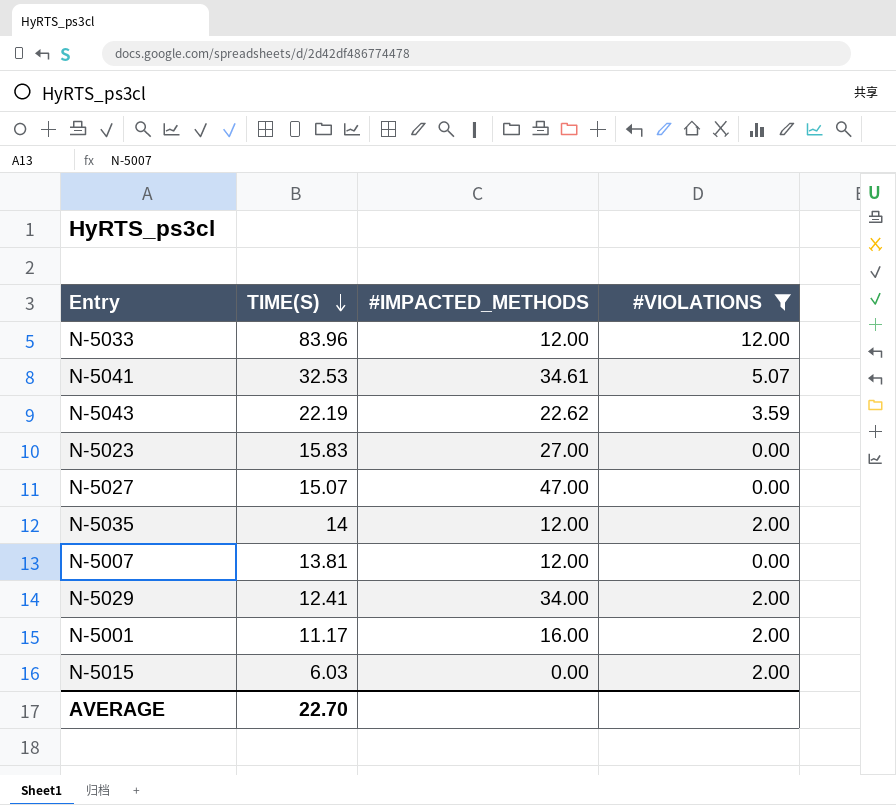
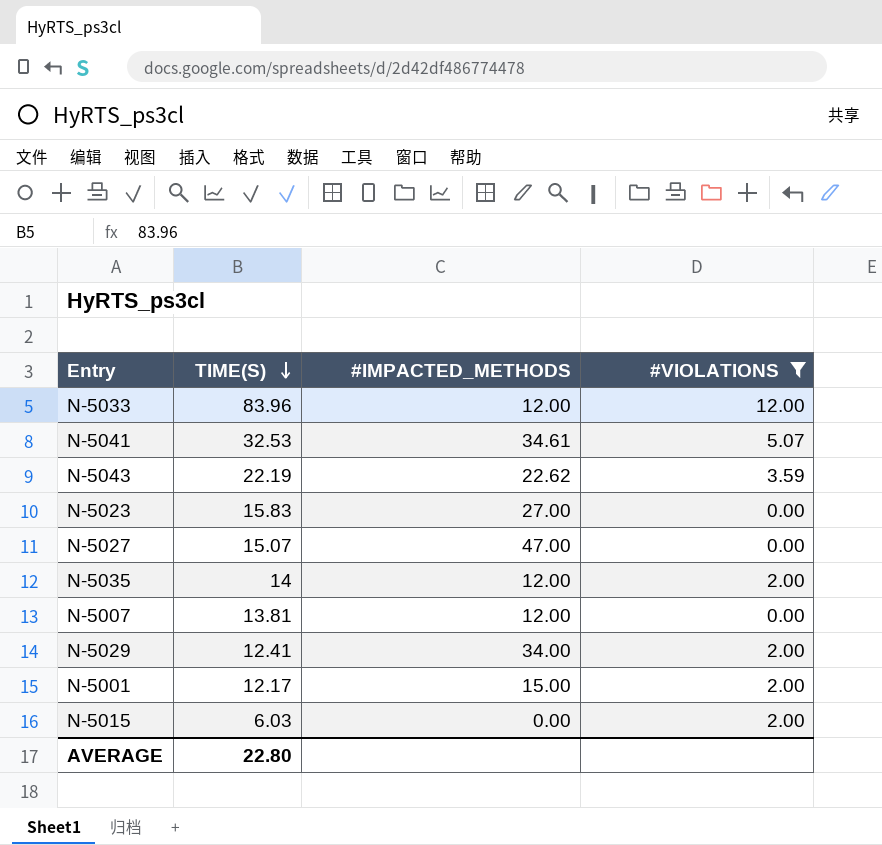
N-5001 | TIME(S): 11.17 -> 12.17
N-5001 | #IMPACTED_METHODS: 16.00 -> 15.00
AVERAGE | TIME(S): 22.70 -> 22.80

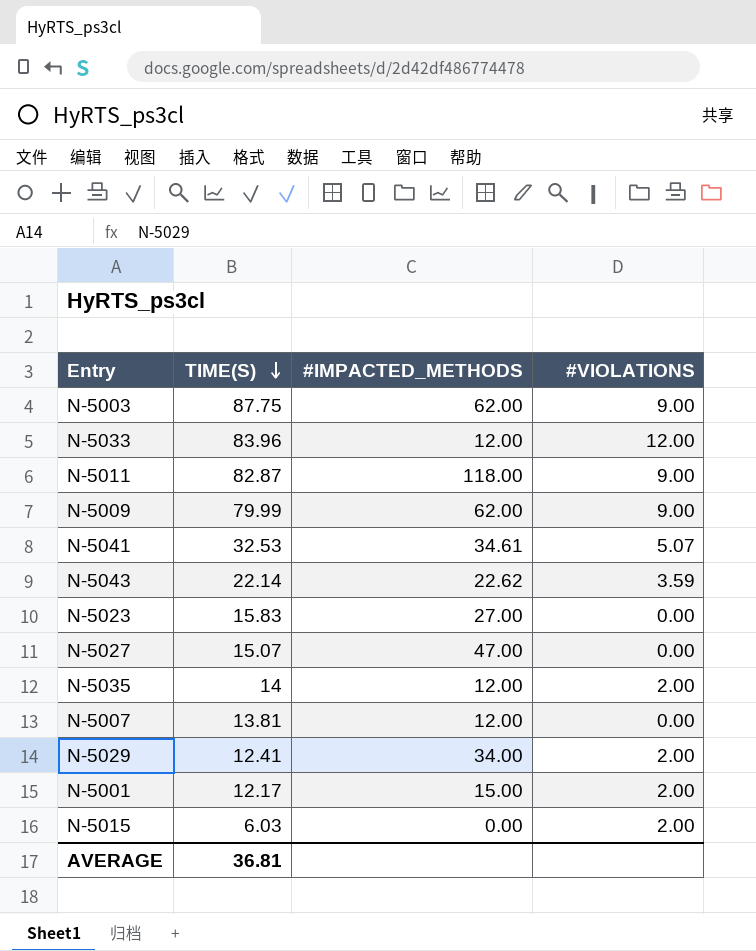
filter: #VIOLATIONS != 9.00 -> none
N-5043 | TIME(S): 22.19 -> 22.14
AVERAGE | TIME(S): 22.80 -> 36.81

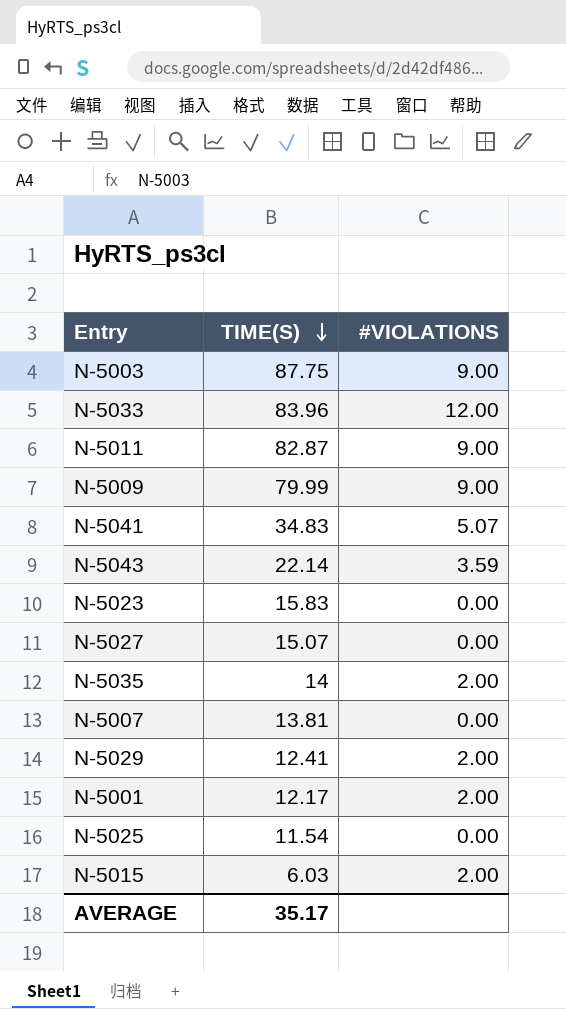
column #IMPACTED_METHODS | position: 3 -> none
N-5041 | TIME(S): 32.53 -> 34.83
row N-5025: none -> 11.54 | 0.00
AVERAGE | TIME(S): 36.81 -> 35.17

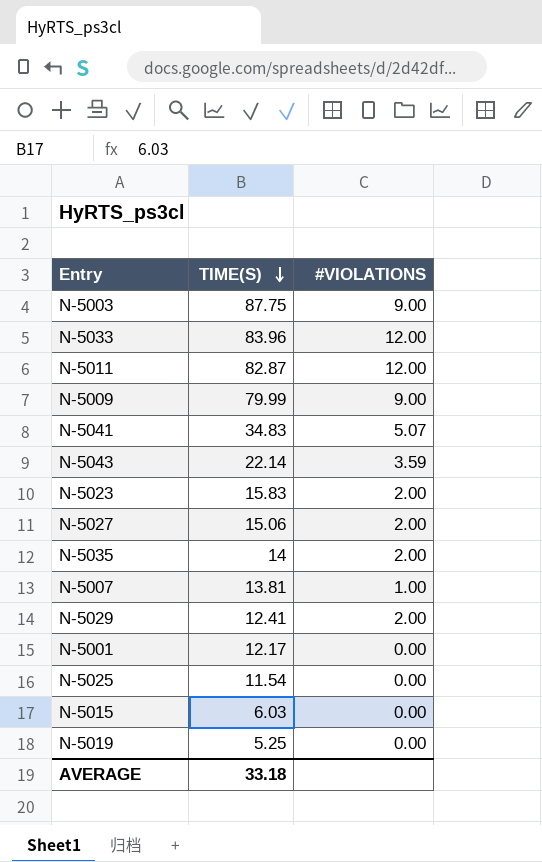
N-5011 | #VIOLATIONS: 9.00 -> 12.00
N-5023 | #VIOLATIONS: 0.00 -> 2.00
N-5027 | TIME(S): 15.07 -> 15.06
N-5027 | #VIOLATIONS: 0.00 -> 2.00
N-5007 | #VIOLATIONS: 0.00 -> 1.00
N-5001 | #VIOLATIONS: 2.00 -> 0.00
N-5015 | #VIOLATIONS: 2.00 -> 0.00
row N-5019: none -> 5.25 | 0.00
AVERAGE | TIME(S): 35.17 -> 33.18

